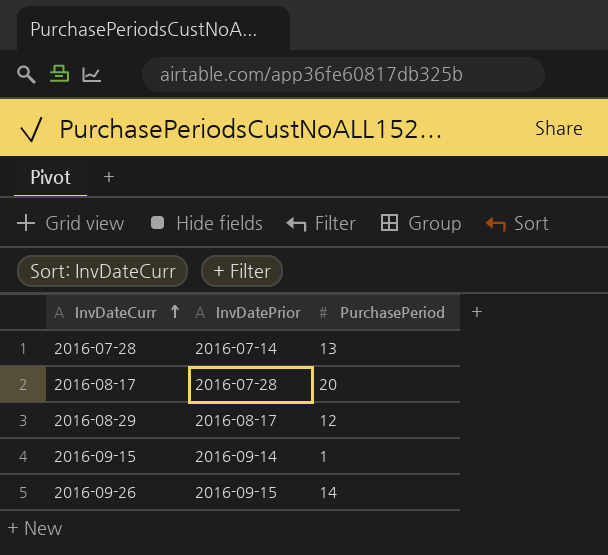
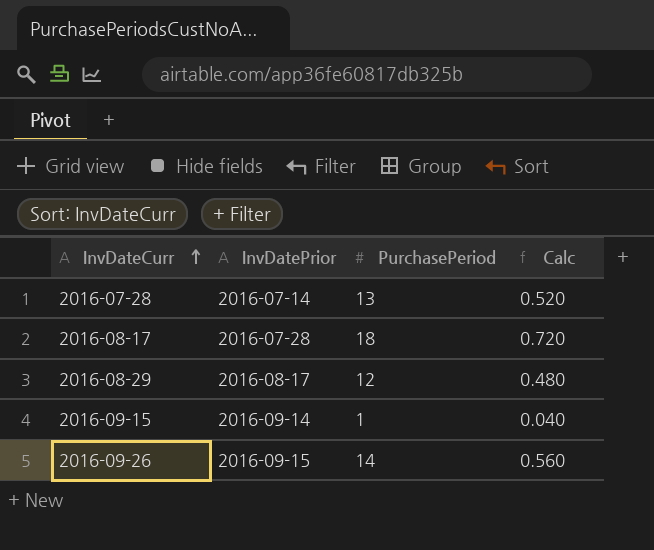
column Calc | formula: none -> [PurchasePeriod] * 0.04
2016-08-17 | PurchasePeriod: 20 -> 18

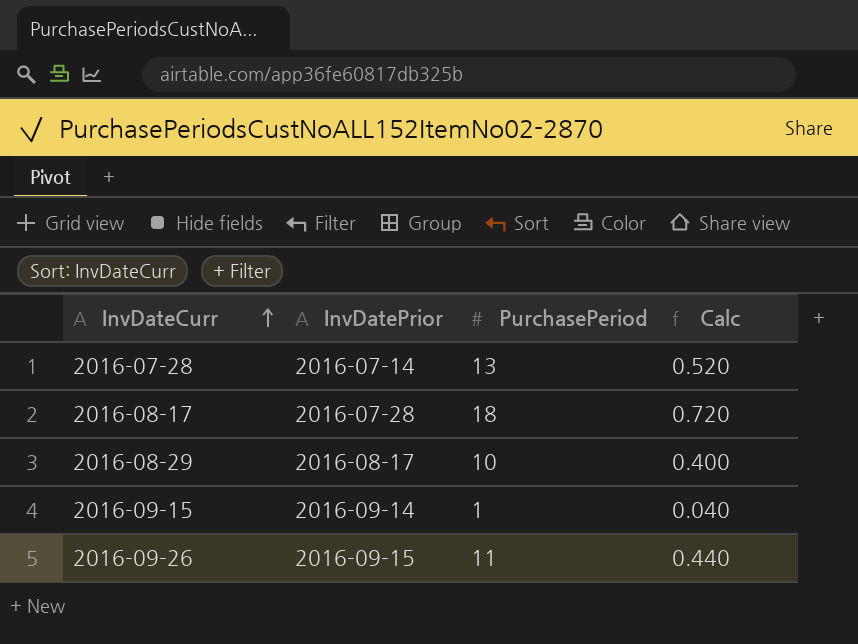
2016-08-29 | PurchasePeriod: 12 -> 10
2016-08-29 | Calc: 0.480 -> 0.400
2016-09-26 | PurchasePeriod: 14 -> 11
2016-09-26 | Calc: 0.560 -> 0.440

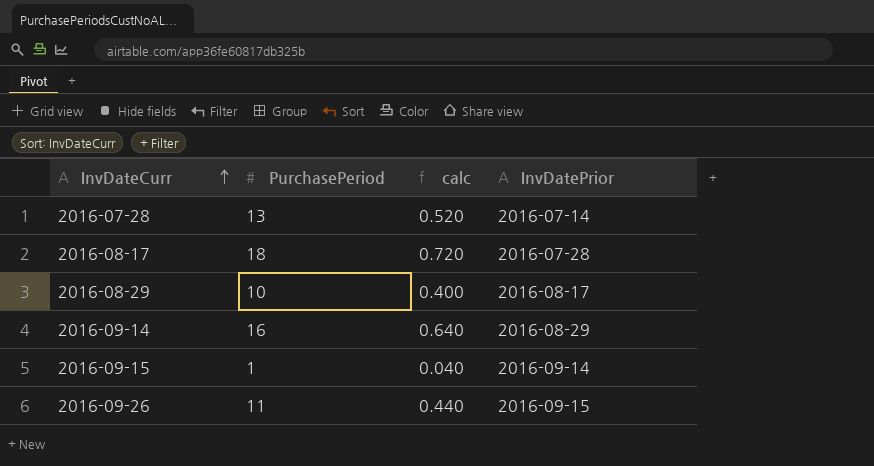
column name: Calc -> calc
column InvDatePrior | position: 2 -> 4
row 2016-09-14: none -> 16 | 0.640 | 2016-08-29

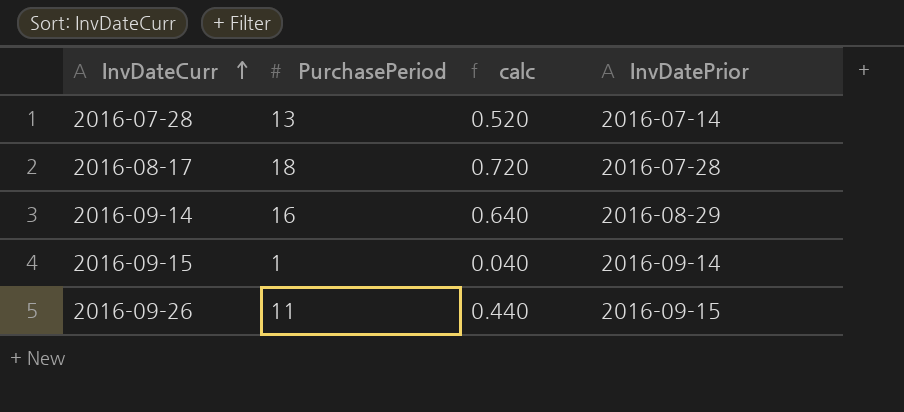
row 2016-08-29: 10 | 0.400 | 2016-08-17 -> none

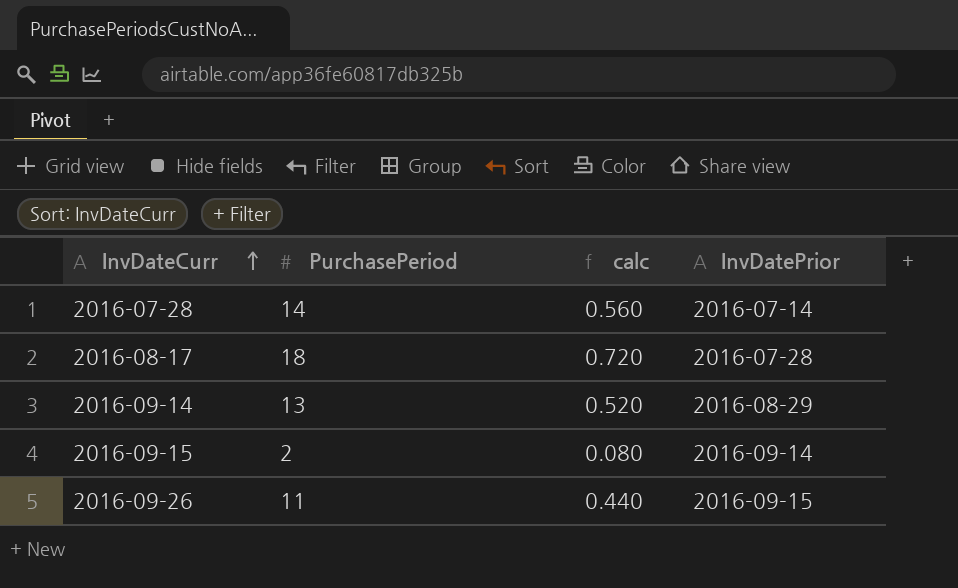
2016-07-28 | PurchasePeriod: 13 -> 14
2016-07-28 | calc: 0.520 -> 0.560
2016-09-14 | PurchasePeriod: 16 -> 13
2016-09-14 | calc: 0.640 -> 0.520
2016-09-15 | PurchasePeriod: 1 -> 2
2016-09-15 | calc: 0.040 -> 0.080

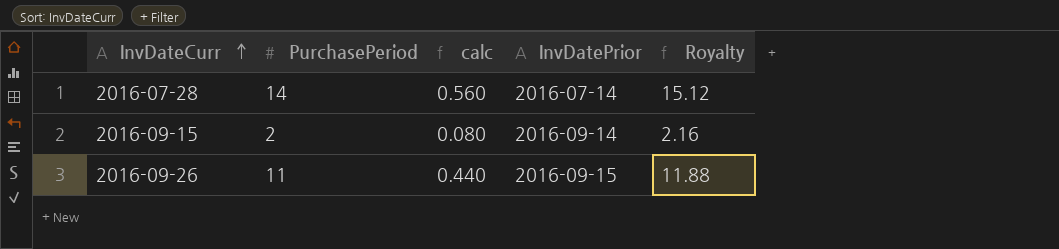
column Royalty | formula: none -> [PurchasePeriod] * 1.08
row 2016-08-17: 18 | 0.720 | 2016-07-28 -> none
row 2016-09-14: 13 | 0.520 | 2016-08-29 -> none

